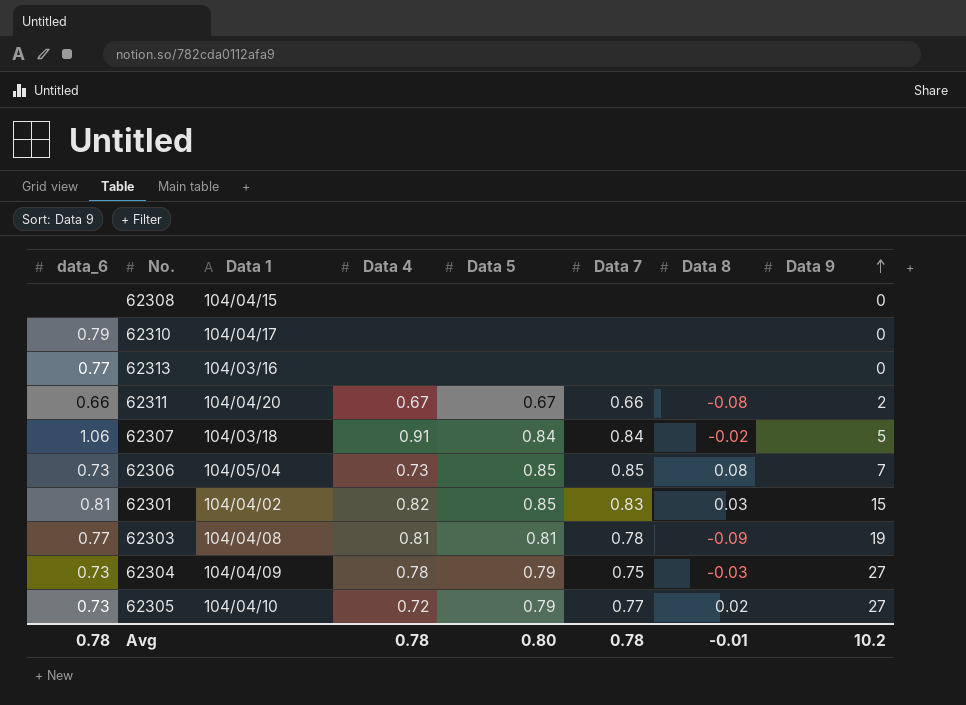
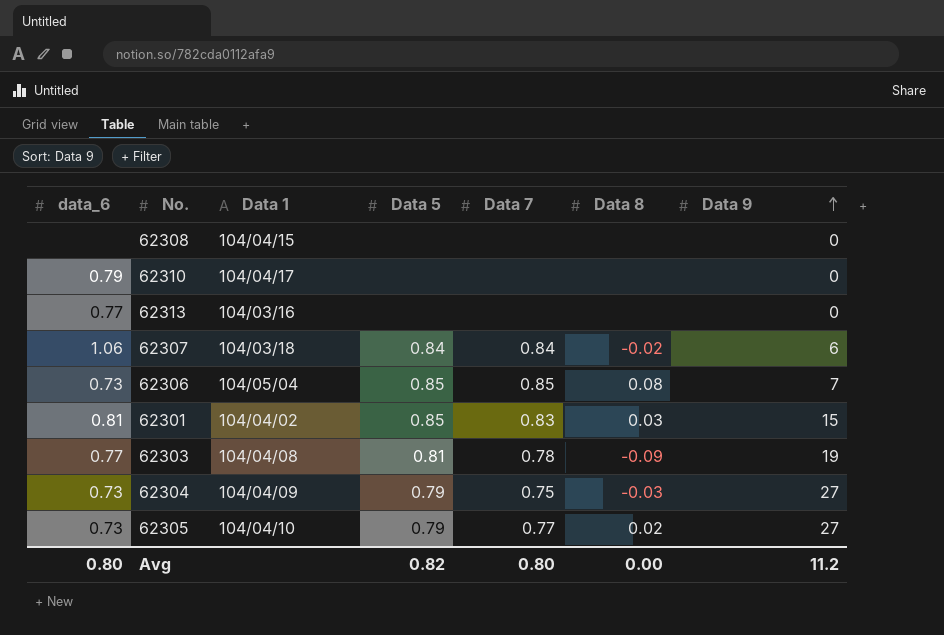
column Data 4 | position: 4 -> none
row 62311: 0.66 | 104/04/20 | 0.67 | 0.67 | 0.66 | -0.08 | 2 -> none
62307 | Data 9: 5 -> 6
Avg | data_6: 0.78 -> 0.80
Avg | Data 5: 0.80 -> 0.82
Avg | Data 7: 0.78 -> 0.80
Avg | Data 8: -0.01 -> 0.00
Avg | Data 9: 10.2 -> 11.2

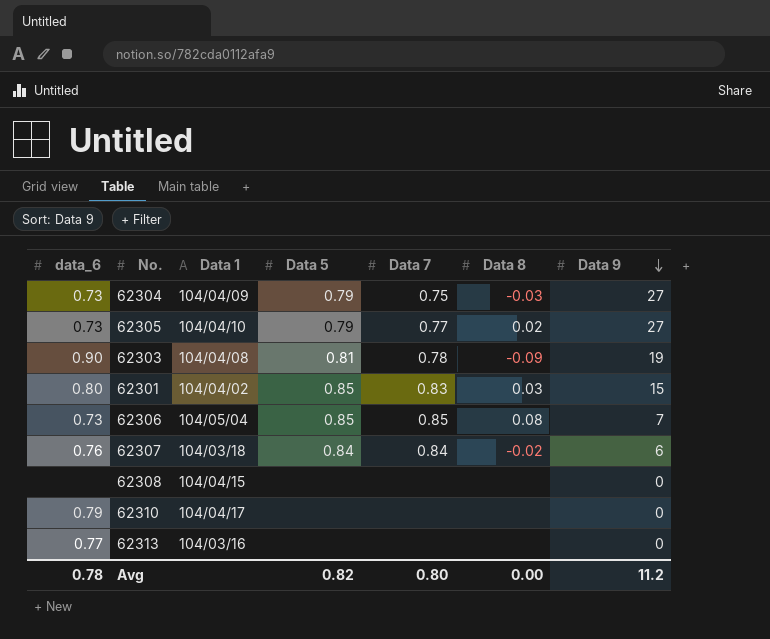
row order: Data 9 ascending -> Data 9 descending
62303 | data_6: 0.77 -> 0.90
62301 | data_6: 0.81 -> 0.80
62307 | data_6: 1.06 -> 0.76
Avg | data_6: 0.80 -> 0.78

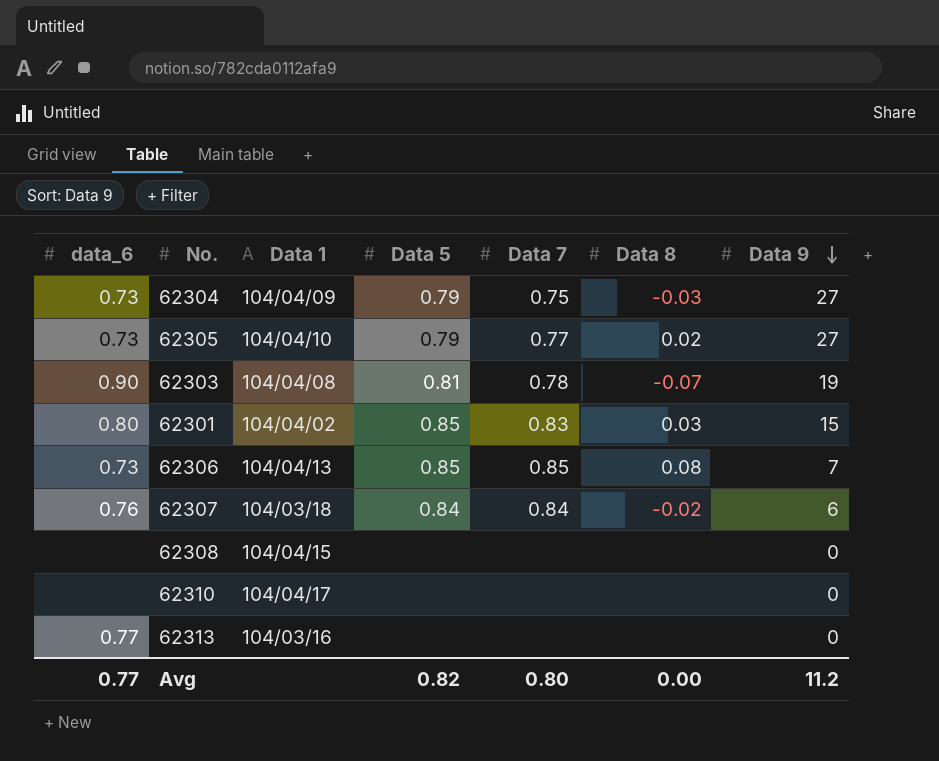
62303 | Data 8: -0.09 -> -0.07
62306 | Data 1: 104/05/04 -> 104/04/13
62310 | data_6: 0.79 -> none
Avg | data_6: 0.78 -> 0.77

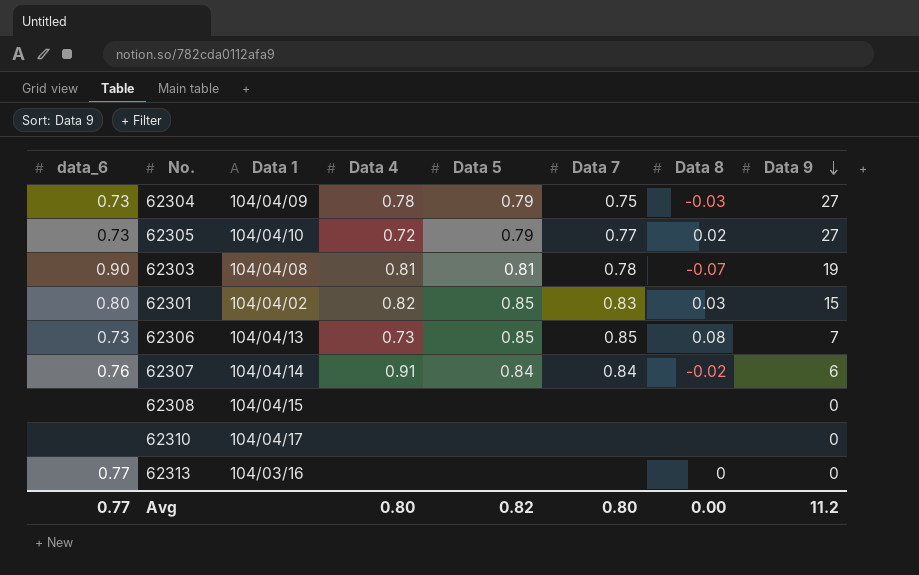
column Data 4 | position: none -> 4
62307 | Data 1: 104/03/18 -> 104/04/14
62313 | Data 8: none -> 0

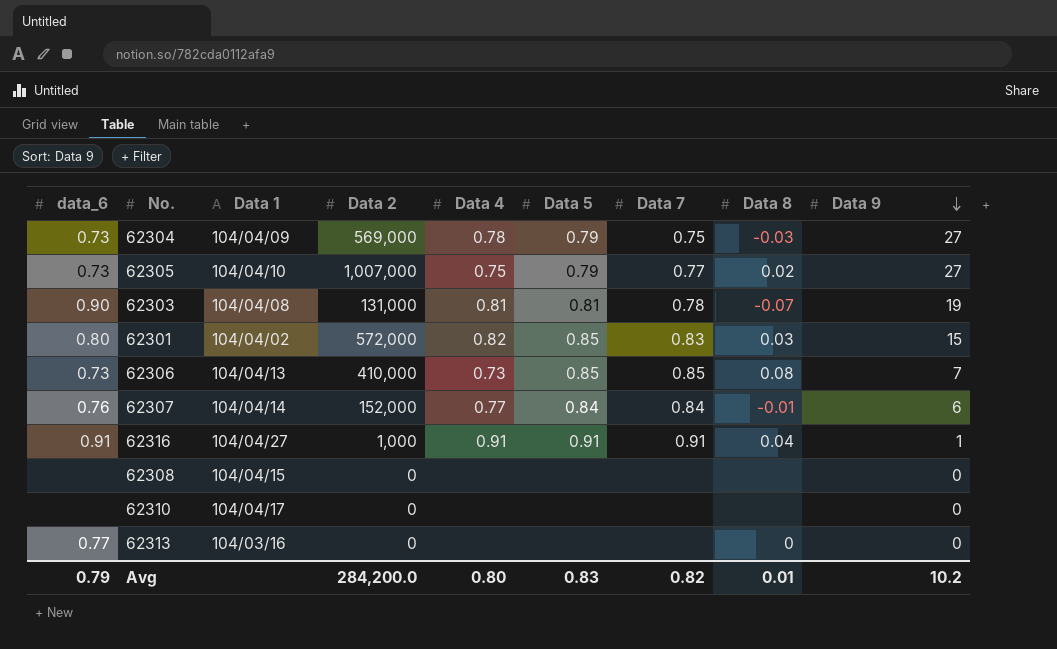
column Data 2 | position: none -> 4
62305 | Data 4: 0.72 -> 0.75
62307 | Data 4: 0.91 -> 0.77
62307 | Data 8: -0.02 -> -0.01
row 62316: none -> 0.91 | 104/04/27 | 1,000 | 0.91 | 0.91 | 0.91 | 0.04 | 1
Avg | data_6: 0.77 -> 0.79
Avg | Data 5: 0.82 -> 0.83
Avg | Data 7: 0.80 -> 0.82
Avg | Data 8: 0.00 -> 0.01
Avg | Data 9: 11.2 -> 10.2

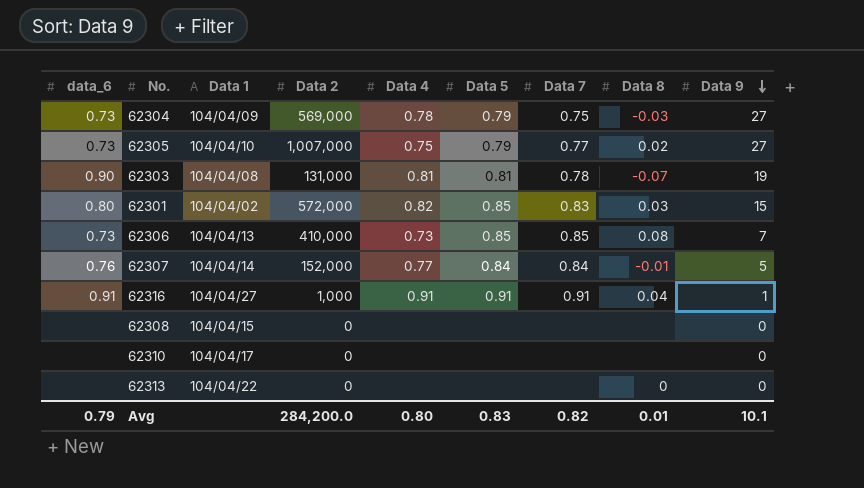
62307 | Data 9: 6 -> 5
62313 | data_6: 0.77 -> none
62313 | Data 1: 104/03/16 -> 104/04/22
Avg | Data 9: 10.2 -> 10.1

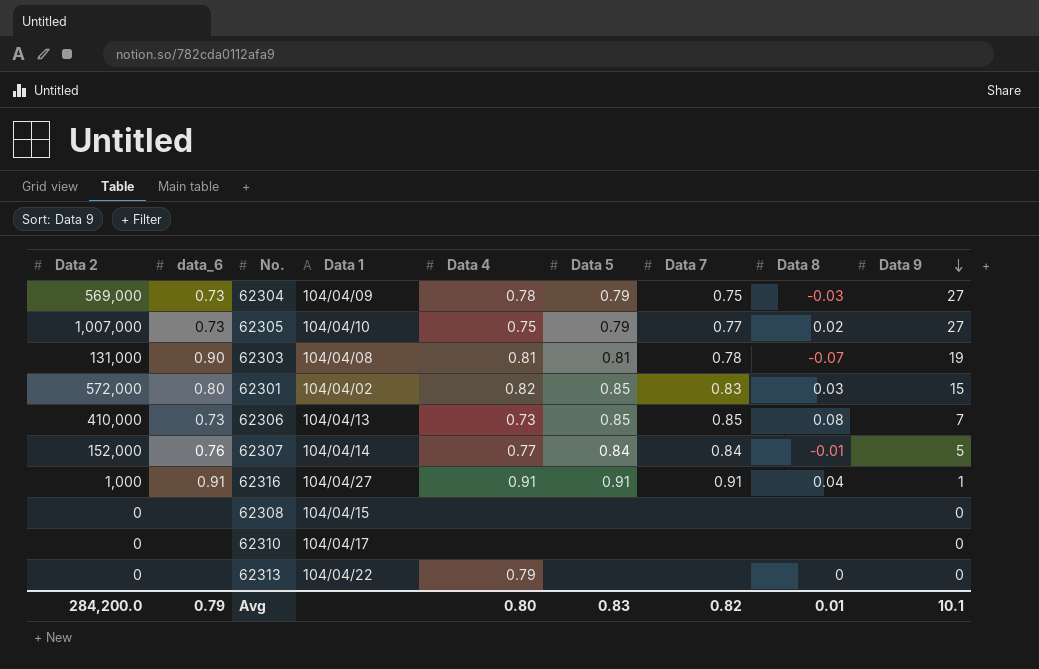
column Data 2 | position: 4 -> 1
62313 | Data 4: none -> 0.79

